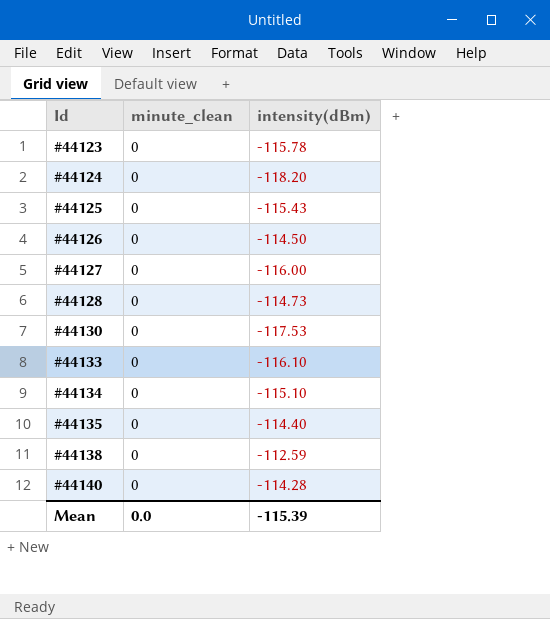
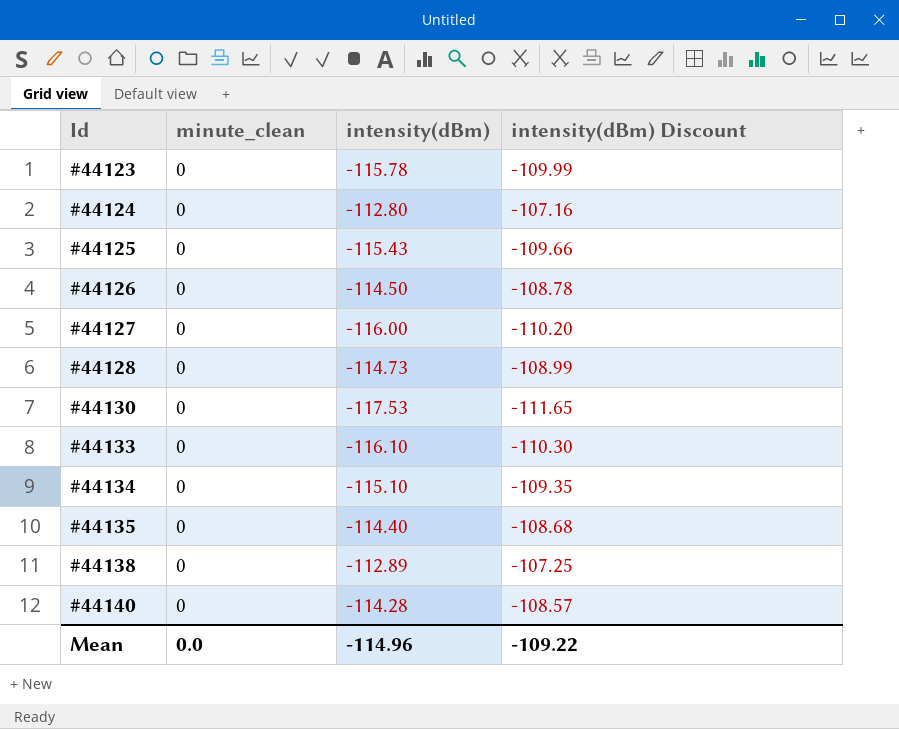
column intensity(dBm) Discount | formula: none -> [intensity(dBm)] * 0.95
#44124 | intensity(dBm): -118.20 -> -112.80
#44138 | intensity(dBm): -112.59 -> -112.89
Mean | intensity(dBm): -115.39 -> -114.96

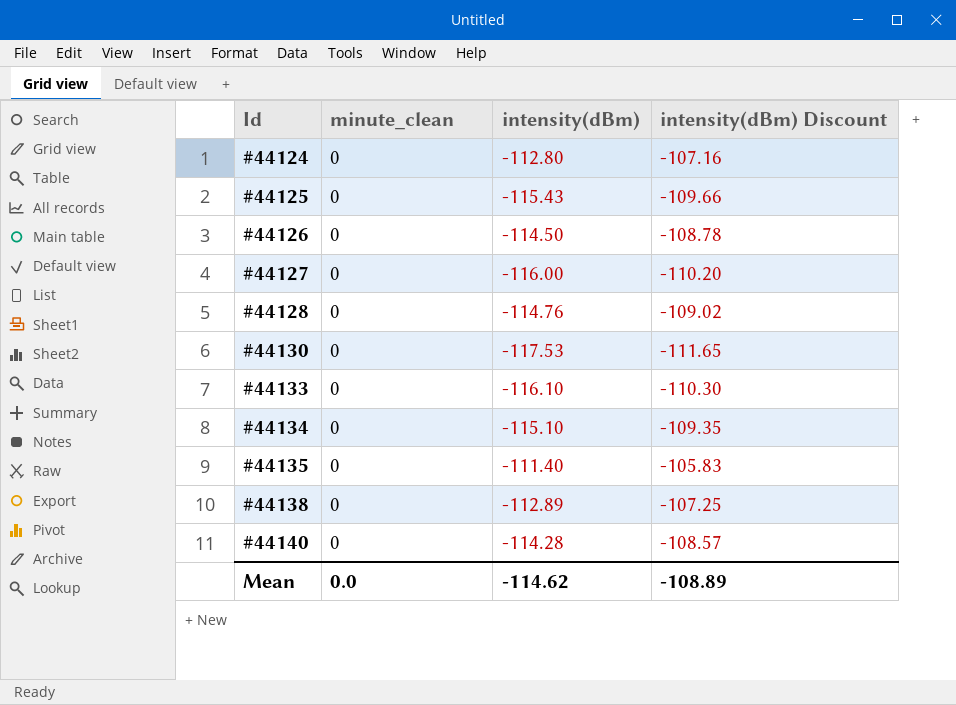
row #44123: 0 | -115.78 | -109.99 -> none
#44128 | intensity(dBm): -114.73 -> -114.76
#44128 | intensity(dBm) Discount: -108.99 -> -109.02
#44135 | intensity(dBm): -114.40 -> -111.40
#44135 | intensity(dBm) Discount: -108.68 -> -105.83
Mean | intensity(dBm): -114.96 -> -114.62
Mean | intensity(dBm) Discount: -109.22 -> -108.89

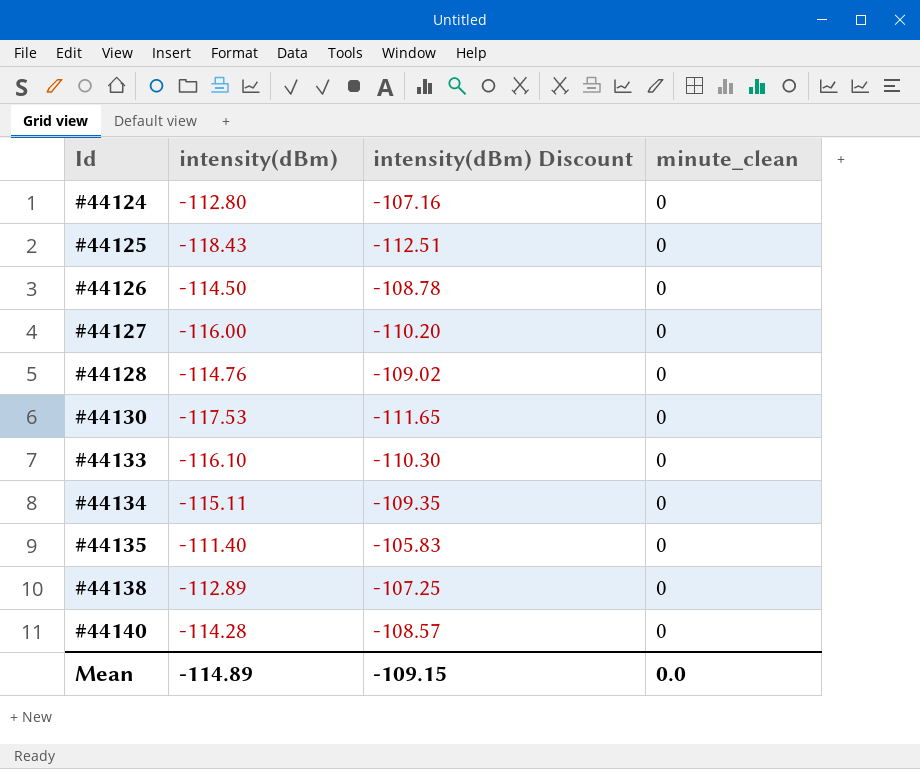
column minute_clean | position: 2 -> 4
#44125 | intensity(dBm): -115.43 -> -118.43
#44125 | intensity(dBm) Discount: -109.66 -> -112.51
#44134 | intensity(dBm): -115.10 -> -115.11
Mean | intensity(dBm): -114.62 -> -114.89
Mean | intensity(dBm) Discount: -108.89 -> -109.15

